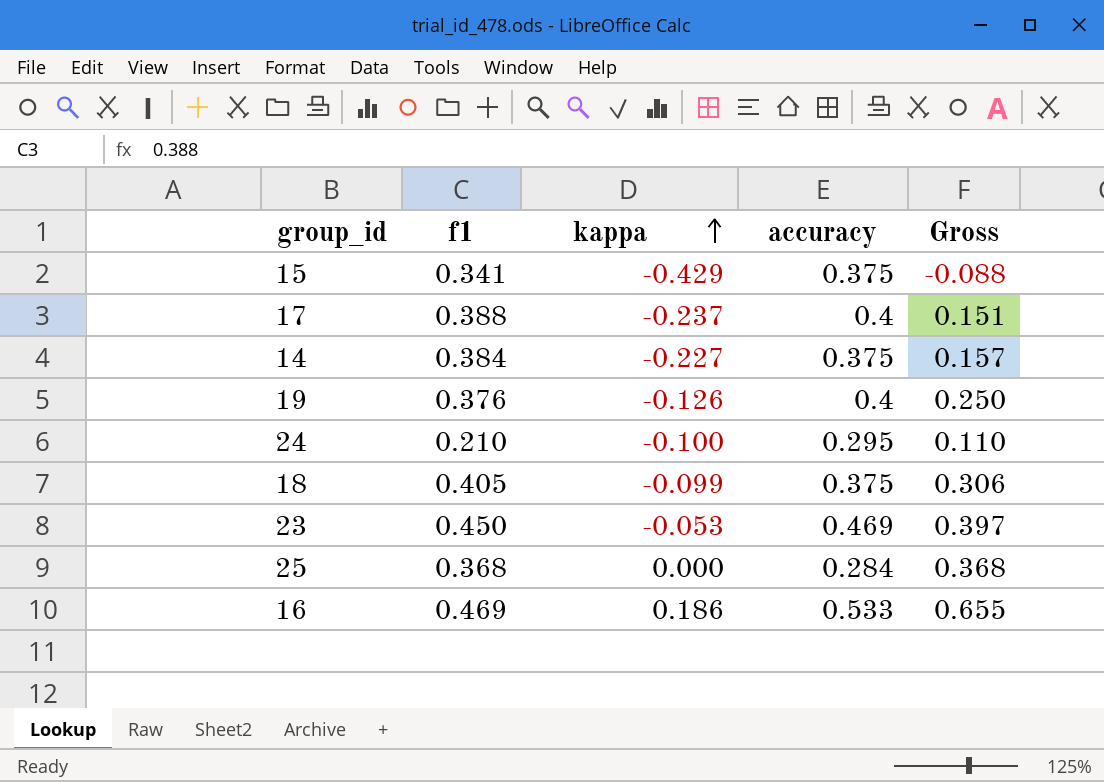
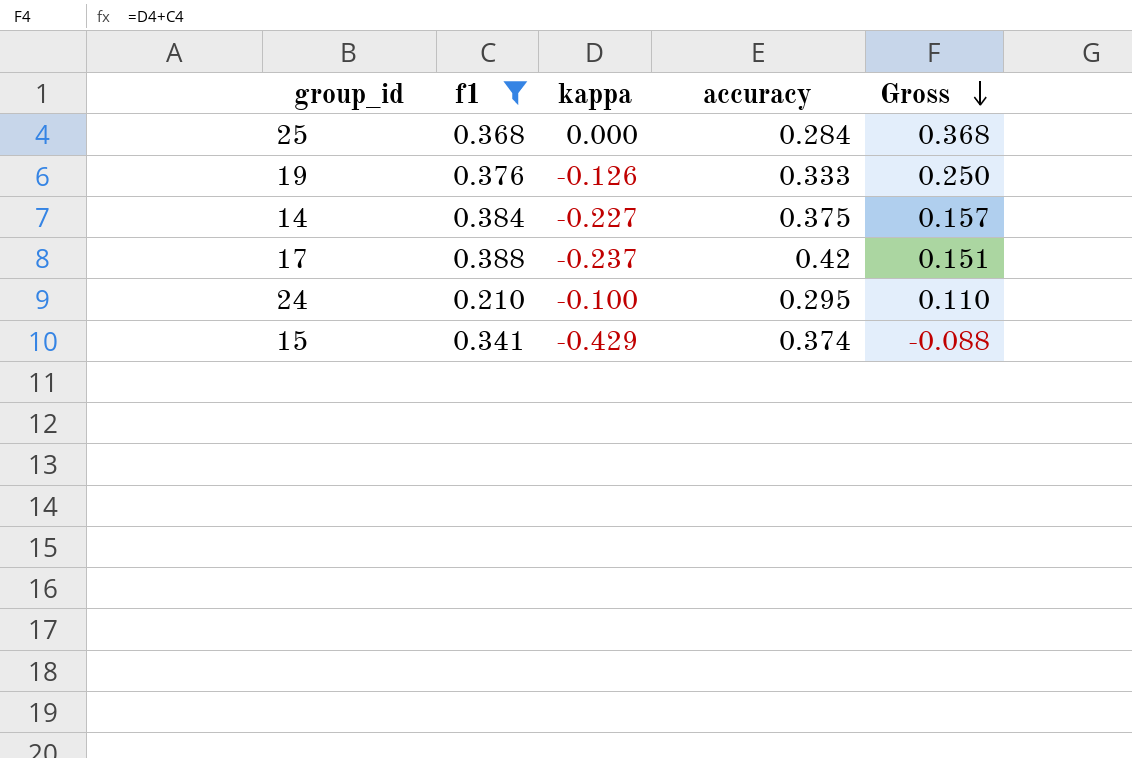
filter: none -> f1 <= 0.388
row order: kappa ascending -> Gross descending
19 | accuracy: 0.4 -> 0.333
17 | accuracy: 0.4 -> 0.42
15 | accuracy: 0.375 -> 0.374

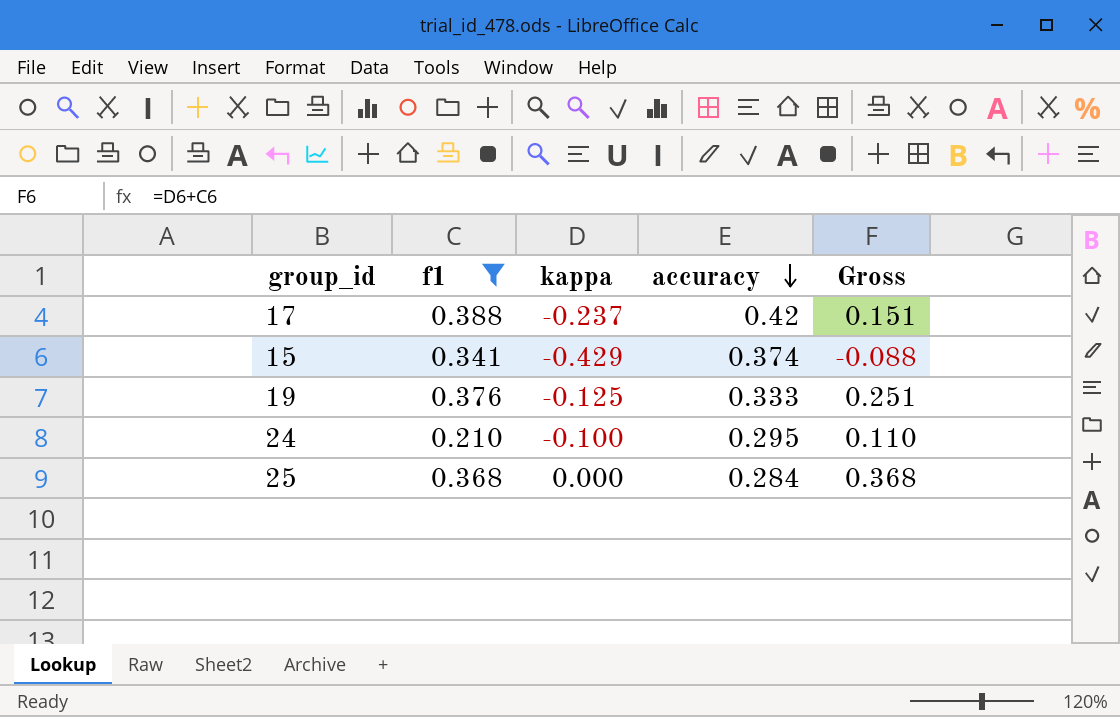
row order: Gross descending -> accuracy descending
row 14: 0.384 | -0.227 | 0.375 | 0.157 -> none
19 | kappa: -0.126 -> -0.125
19 | Gross: 0.250 -> 0.251

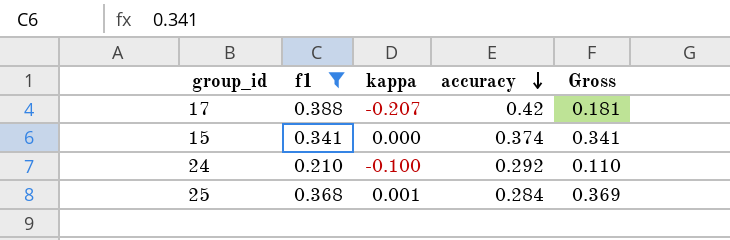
row 19: 0.376 | -0.125 | 0.333 | 0.251 -> none
17 | kappa: -0.237 -> -0.207
17 | Gross: 0.151 -> 0.181
15 | kappa: -0.429 -> 0.000
15 | Gross: -0.088 -> 0.341
24 | accuracy: 0.295 -> 0.292
25 | kappa: 0.000 -> 0.001
25 | Gross: 0.368 -> 0.369

